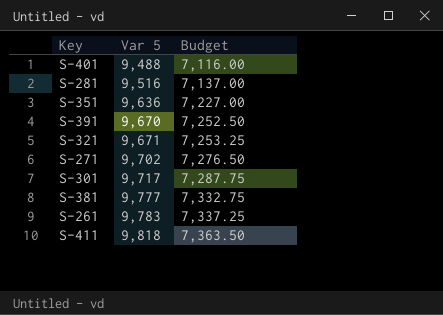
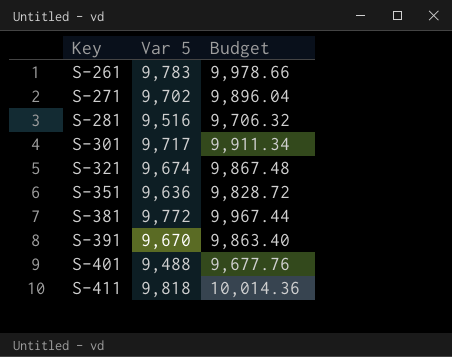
row order: Var 5 ascending -> Key ascending
column Budget | formula: [Var 5] * 0.75 -> [Var 5] * 1.02
S-321 | Var 5: 9,671 -> 9,674
S-381 | Var 5: 9,777 -> 9,772

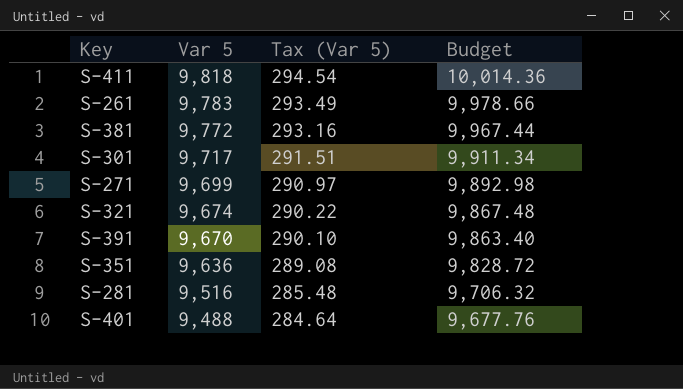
row order: Key ascending -> Var 5 descending
column Tax (Var 5) | formula: none -> [Var 5] * 0.03
S-271 | Var 5: 9,702 -> 9,699
S-271 | Budget: 9,896.04 -> 9,892.98

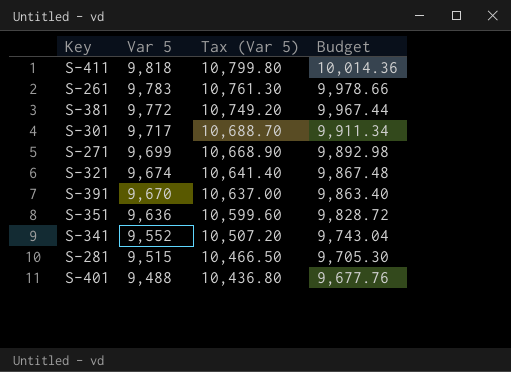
column Tax (Var 5) | formula: [Var 5] * 0.03 -> [Var 5] * 1.1
row S-341: none -> 9,552 | 10,507.20 | 9,743.04
S-281 | Var 5: 9,516 -> 9,515
S-281 | Budget: 9,706.32 -> 9,705.30

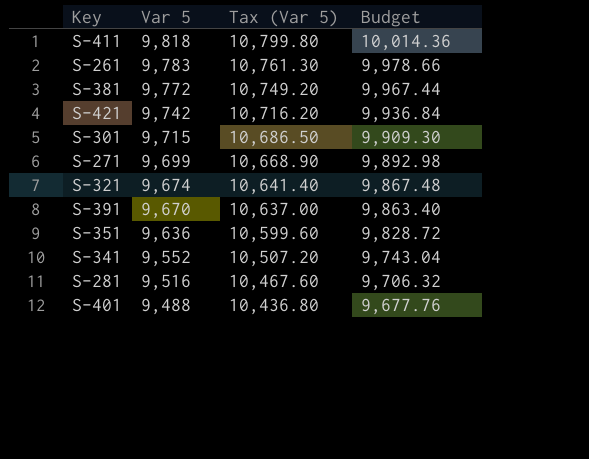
row S-421: none -> 9,742 | 10,716.20 | 9,936.84
S-301 | Var 5: 9,717 -> 9,715
S-301 | Tax (Var 5): 10,688.70 -> 10,686.50
S-301 | Budget: 9,911.34 -> 9,909.30
S-281 | Var 5: 9,515 -> 9,516
S-281 | Tax (Var 5): 10,466.50 -> 10,467.60
S-281 | Budget: 9,705.30 -> 9,706.32

